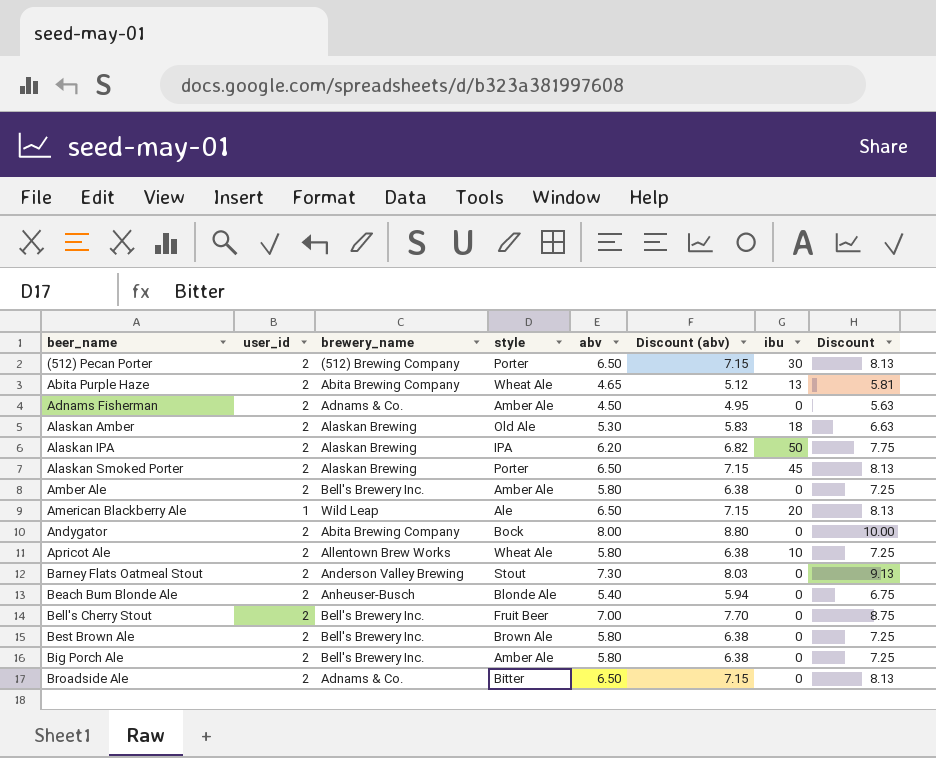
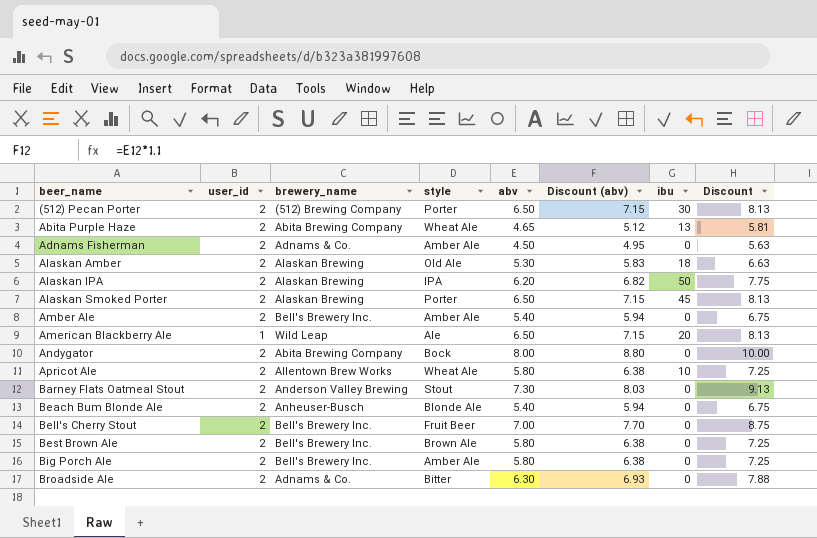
Amber Ale | abv: 5.80 -> 5.40
Amber Ale | Discount (abv): 6.38 -> 5.94
Amber Ale | Discount: 7.25 -> 6.75
Broadside Ale | abv: 6.50 -> 6.30
Broadside Ale | Discount (abv): 7.15 -> 6.93
Broadside Ale | Discount: 8.13 -> 7.88

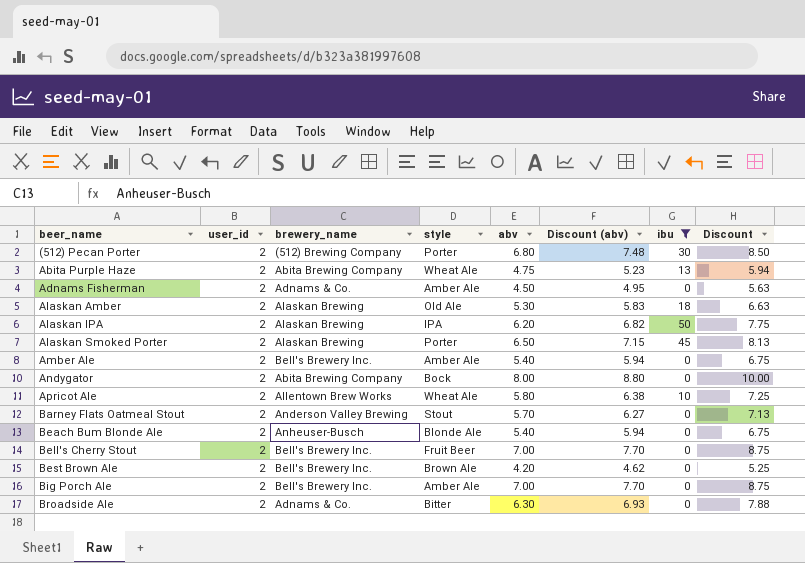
filter: none -> ibu != 20
(512) Pecan Porter | abv: 6.50 -> 6.80
(512) Pecan Porter | Discount (abv): 7.15 -> 7.48
(512) Pecan Porter | Discount: 8.13 -> 8.50
Abita Purple Haze | abv: 4.65 -> 4.75
Abita Purple Haze | Discount (abv): 5.12 -> 5.23
Abita Purple Haze | Discount: 5.81 -> 5.94
Barney Flats Oatmeal Stout | abv: 7.30 -> 5.70
Barney Flats Oatmeal Stout | Discount (abv): 8.03 -> 6.27
Barney Flats Oatmeal Stout | Discount: 9.13 -> 7.13
Best Brown Ale | abv: 5.80 -> 4.20
Best Brown Ale | Discount (abv): 6.38 -> 4.62
Best Brown Ale | Discount: 7.25 -> 5.25
Big Porch Ale | abv: 5.80 -> 7.00
Big Porch Ale | Discount (abv): 6.38 -> 7.70
Big Porch Ale | Discount: 7.25 -> 8.75

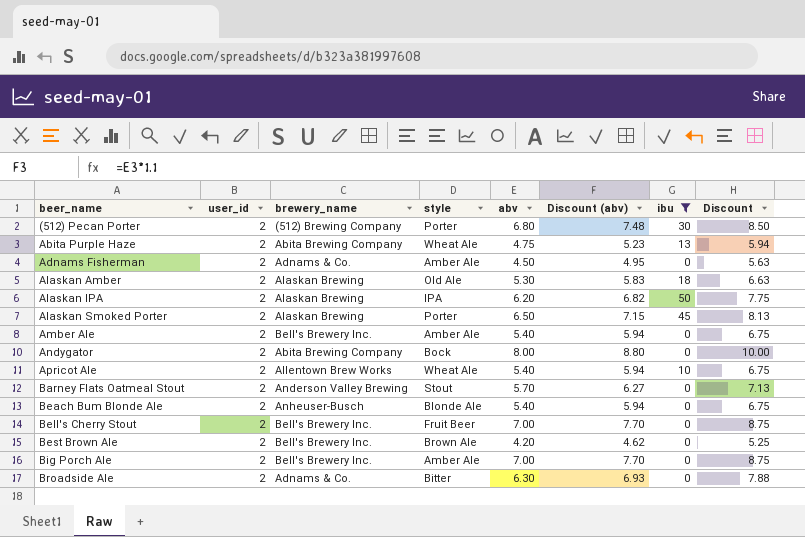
Apricot Ale | abv: 5.80 -> 5.40
Apricot Ale | Discount (abv): 6.38 -> 5.94
Apricot Ale | Discount: 7.25 -> 6.75

